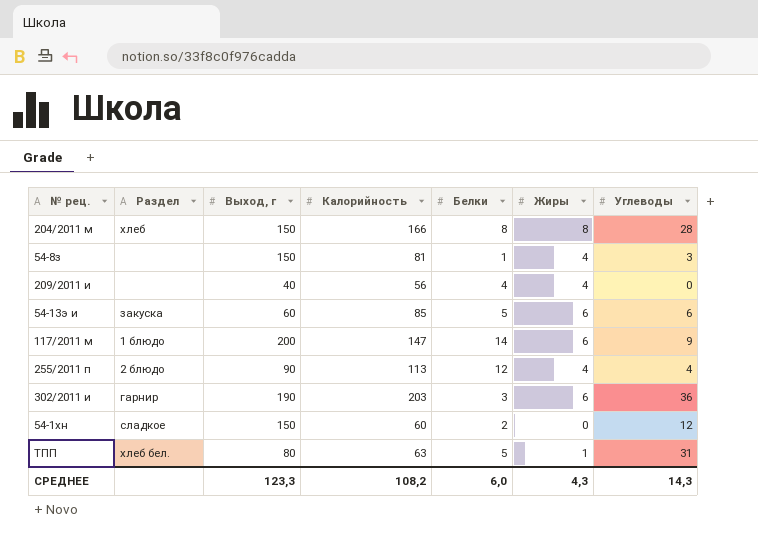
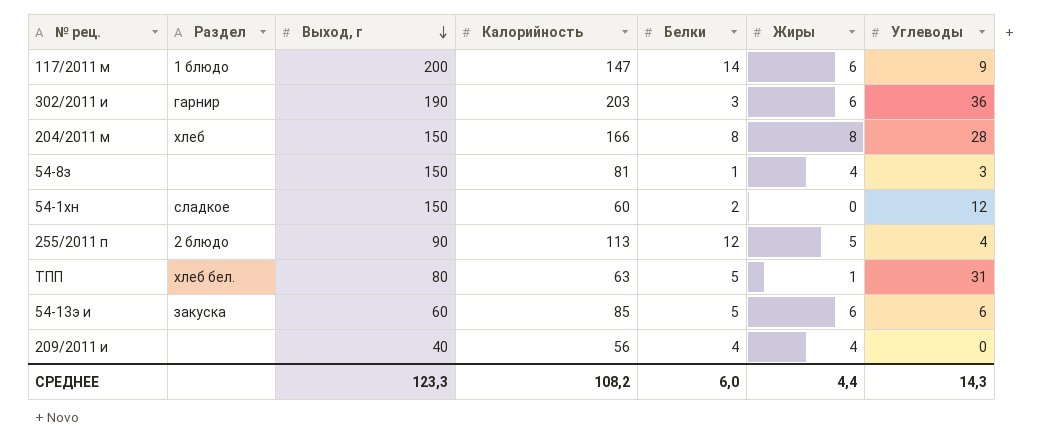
row order: none -> Выход, г descending
255/2011 п | Жиры: 4 -> 5
СРЕДНЕЕ | Жиры: 4,3 -> 4,4

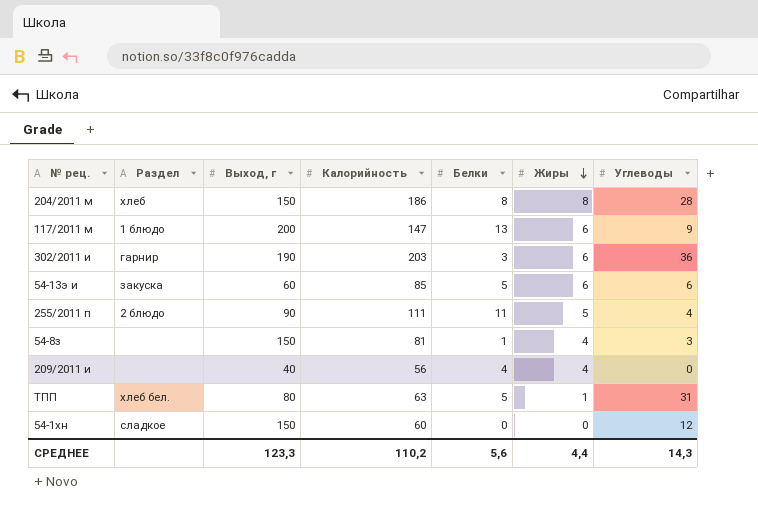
row order: Выход, г descending -> Жиры descending
204/2011 м | Калорийность: 166 -> 186
117/2011 м | Белки: 14 -> 13
255/2011 п | Калорийность: 113 -> 111
255/2011 п | Белки: 12 -> 11
54-1хн | Белки: 2 -> 0
СРЕДНЕЕ | Калорийность: 108,2 -> 110,2
СРЕДНЕЕ | Белки: 6,0 -> 5,6

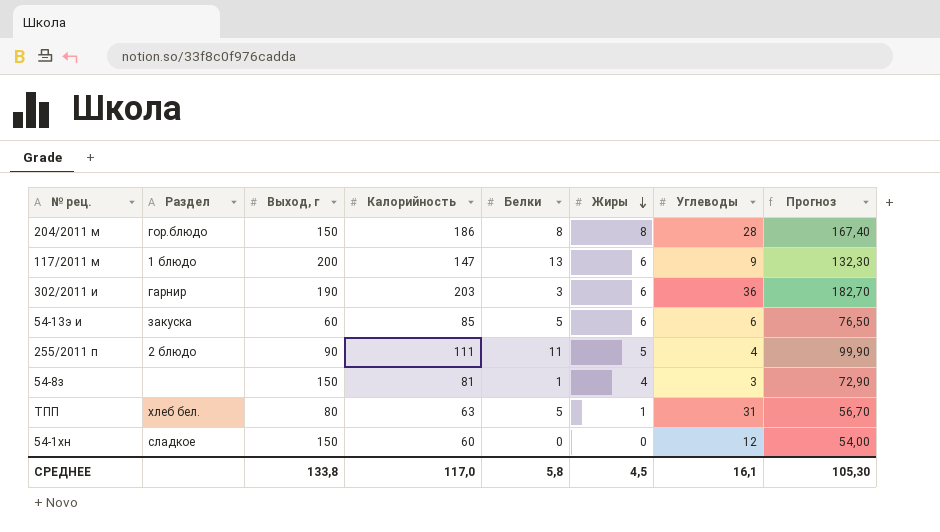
column Прогноз | formula: none -> [Калорийность] * 0,9
row 209/2011 и: none | 40 | 56 | 4 | 4 | 0 -> none
204/2011 м | Раздел: хлеб -> гор.блюдо
СРЕДНЕЕ | Выход, г: 123,3 -> 133,8
СРЕДНЕЕ | Калорийность: 110,2 -> 117,0
СРЕДНЕЕ | Белки: 5,6 -> 5,8
СРЕДНЕЕ | Жиры: 4,4 -> 4,5
СРЕДНЕЕ | Углеводы: 14,3 -> 16,1

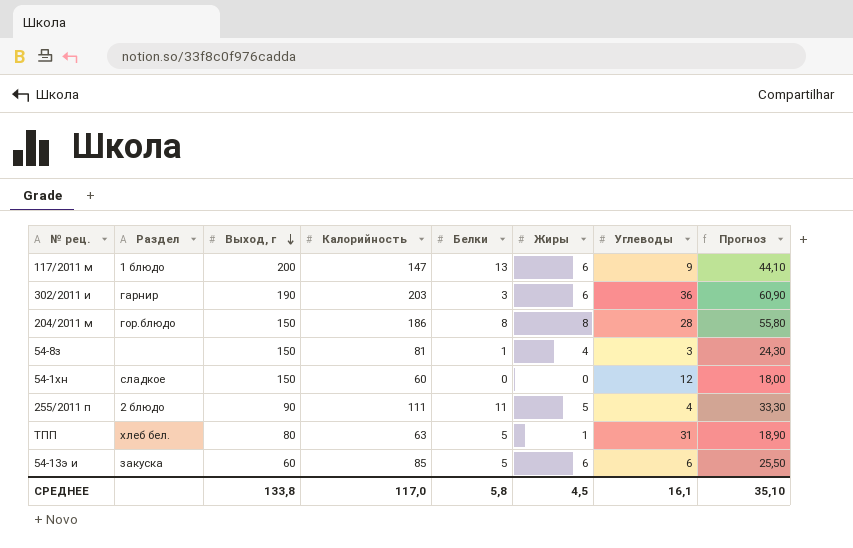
row order: Жиры descending -> Выход, г descending
column Прогноз | formula: [Калорийность] * 0,9 -> [Калорийность] * 0,3
СРЕДНЕЕ | Прогноз: 105,30 -> 35,10

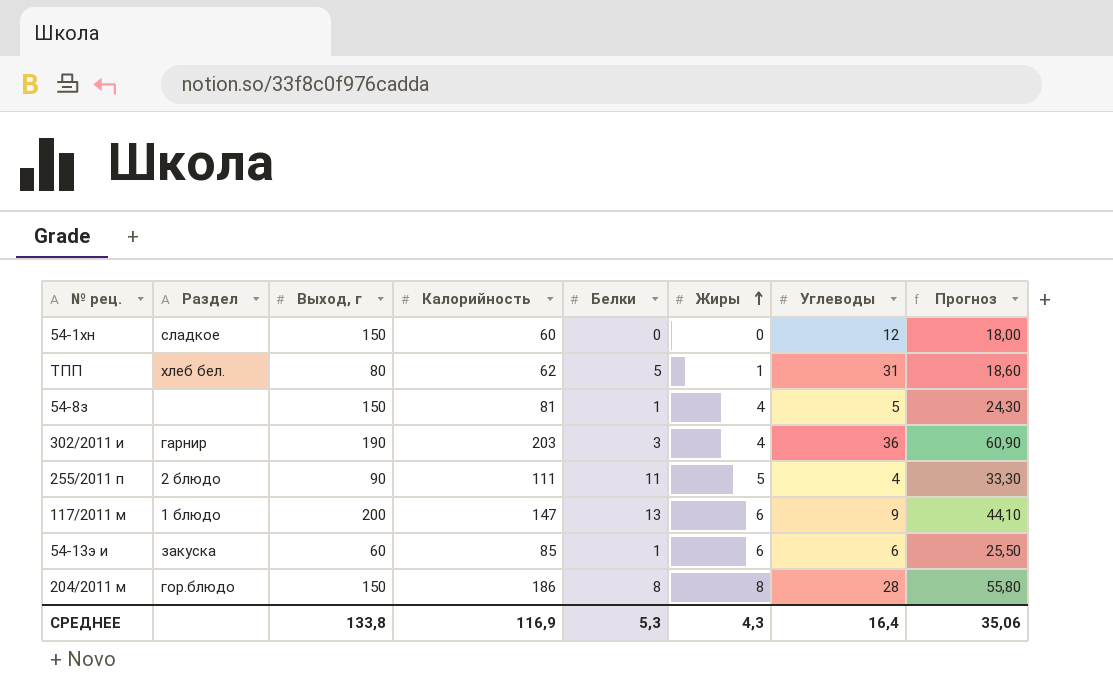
row order: Выход, г descending -> Жиры ascending
ТПП | Калорийность: 63 -> 62
ТПП | Прогноз: 18,90 -> 18,60
54-8з | Углеводы: 3 -> 5
302/2011 и | Жиры: 6 -> 4
54-13э и | Белки: 5 -> 1
СРЕДНЕЕ | Калорийность: 117,0 -> 116,9
СРЕДНЕЕ | Белки: 5,8 -> 5,3
СРЕДНЕЕ | Жиры: 4,5 -> 4,3
СРЕДНЕЕ | Углеводы: 16,1 -> 16,4
СРЕДНЕЕ | Прогноз: 35,10 -> 35,06

